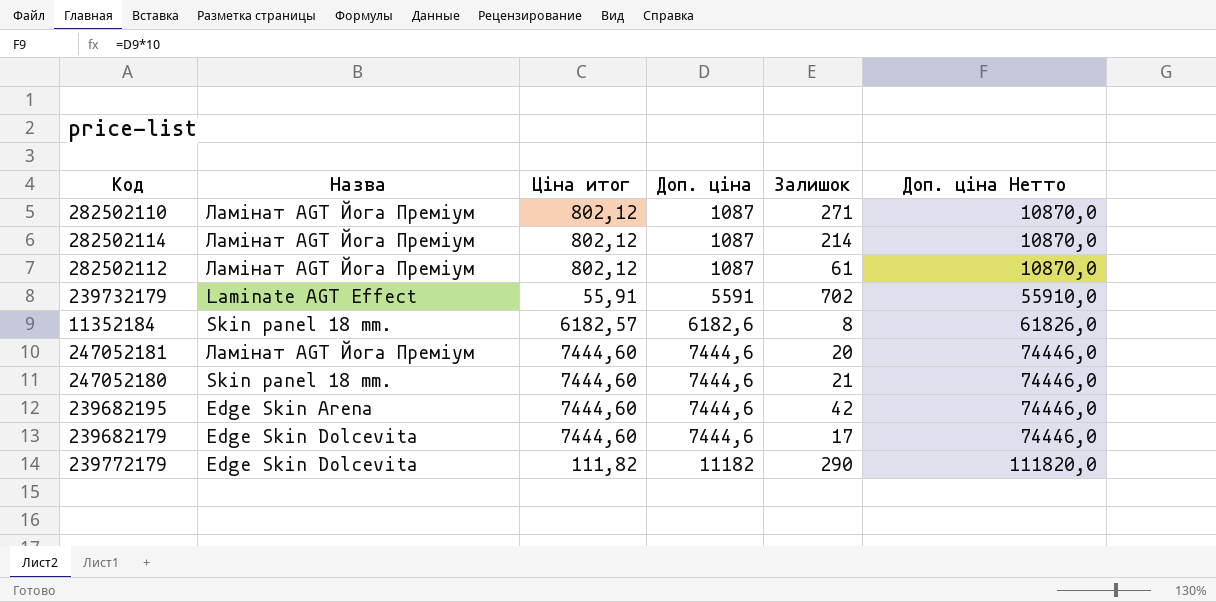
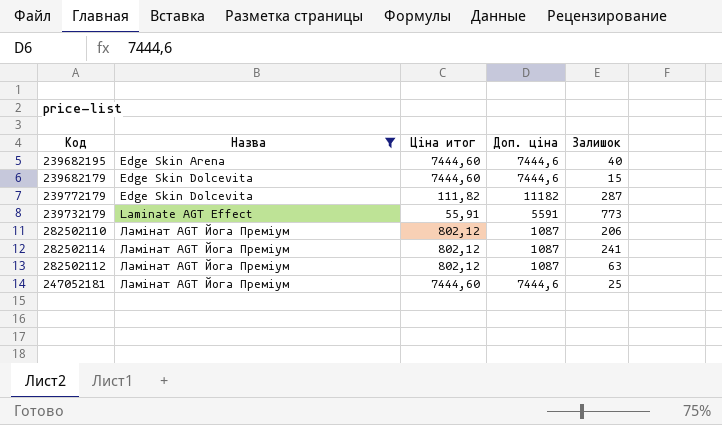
filter: none -> Назва != Skin panel 18 mm.
row order: Доп. ціна ascending -> Назва ascending
column Доп. ціна Нетто | formula: [Доп. ціна] * 10 -> none
239682195 | Залишок: 42 -> 40
239682179 | Залишок: 17 -> 15
239772179 | Залишок: 290 -> 287
239732179 | Залишок: 702 -> 773
282502110 | Залишок: 271 -> 206
282502114 | Залишок: 214 -> 241
282502112 | Залишок: 61 -> 63
247052181 | Залишок: 20 -> 25

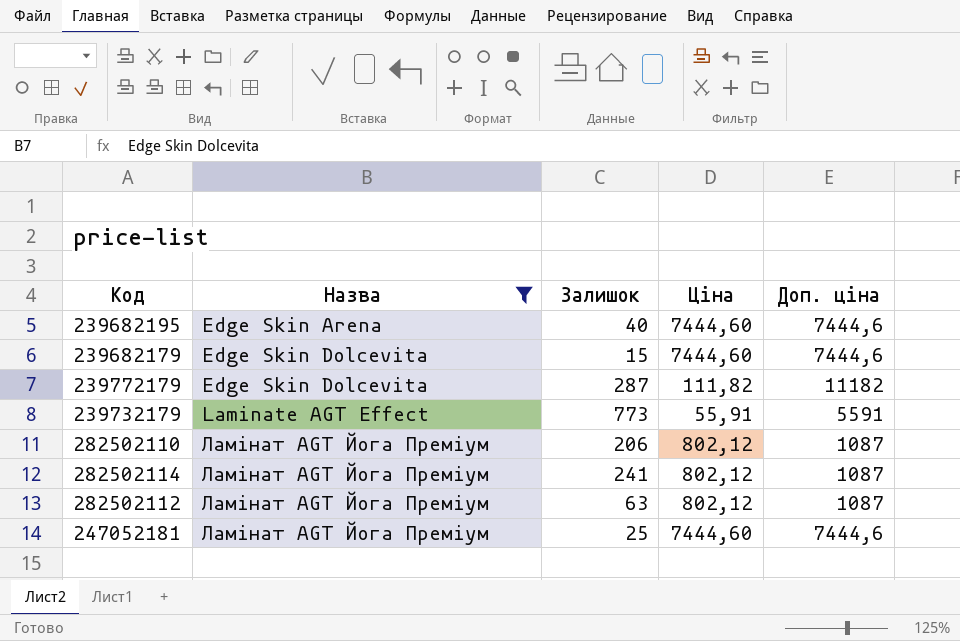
column Залишок | position: 5 -> 3
column name: Ціна итог -> Ціна

